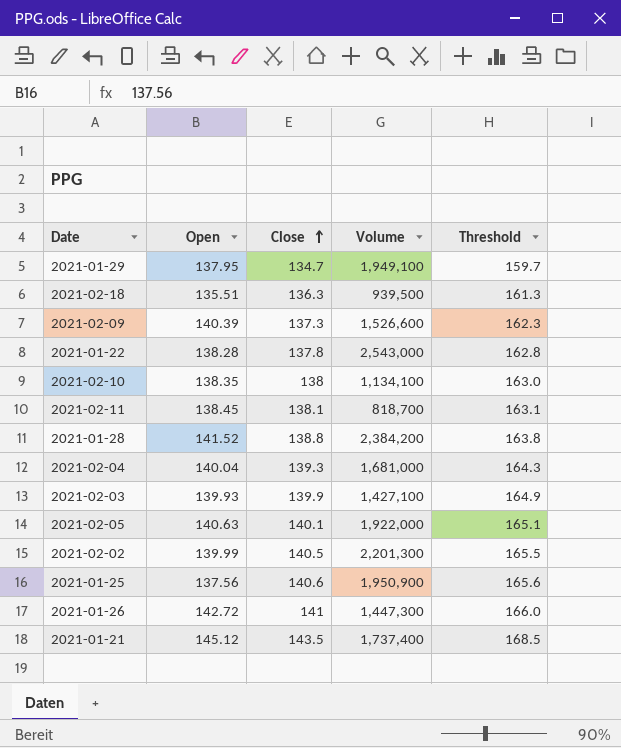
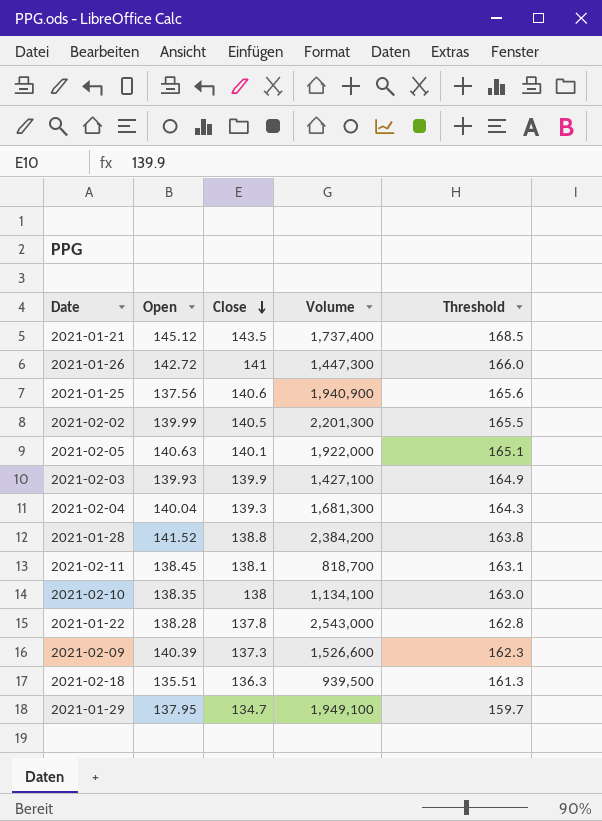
row order: Close ascending -> Close descending
2021-01-25 | Volume: 1,950,900 -> 1,940,900
2021-02-04 | Volume: 1,681,000 -> 1,681,300

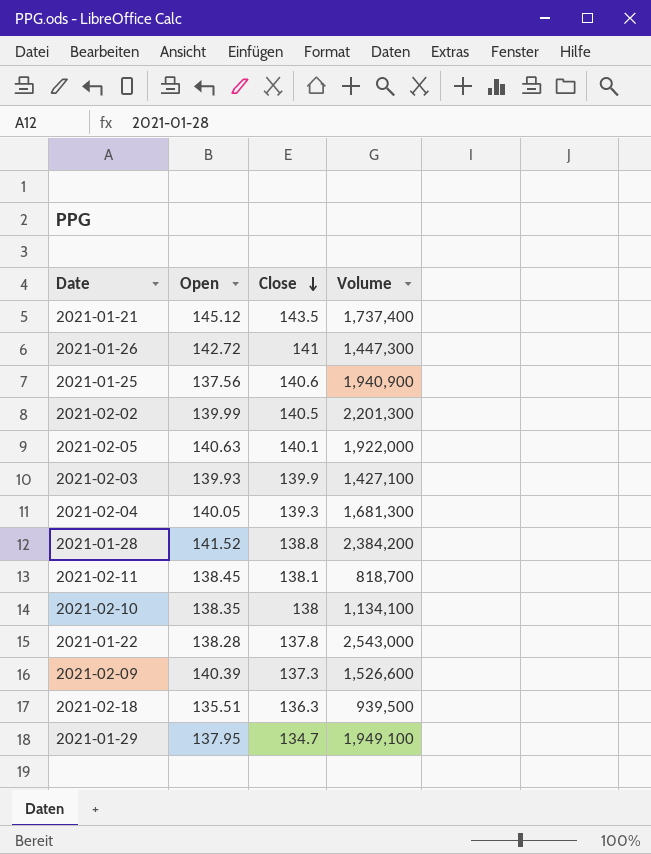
column Threshold | formula: [Close] + 25 -> none
2021-02-04 | Open: 140.04 -> 140.05

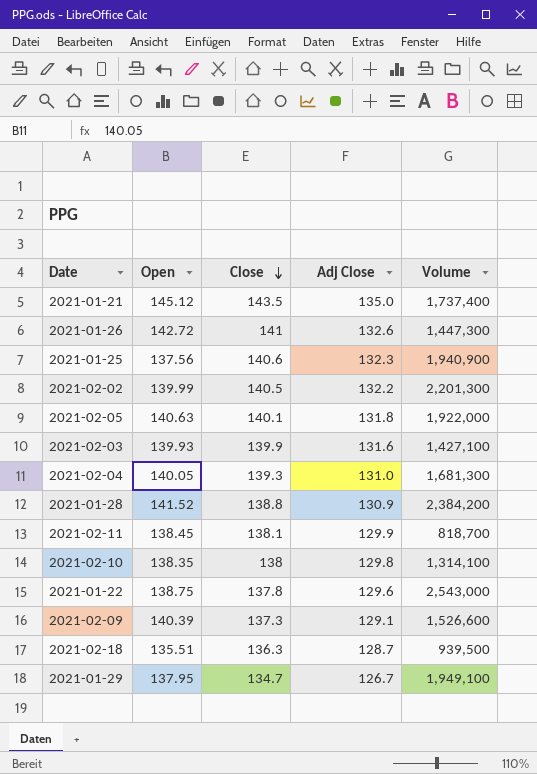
column Adj Close | position: none -> 4
2021-02-10 | Volume: 1,134,100 -> 1,314,100
2021-01-22 | Open: 138.28 -> 138.75

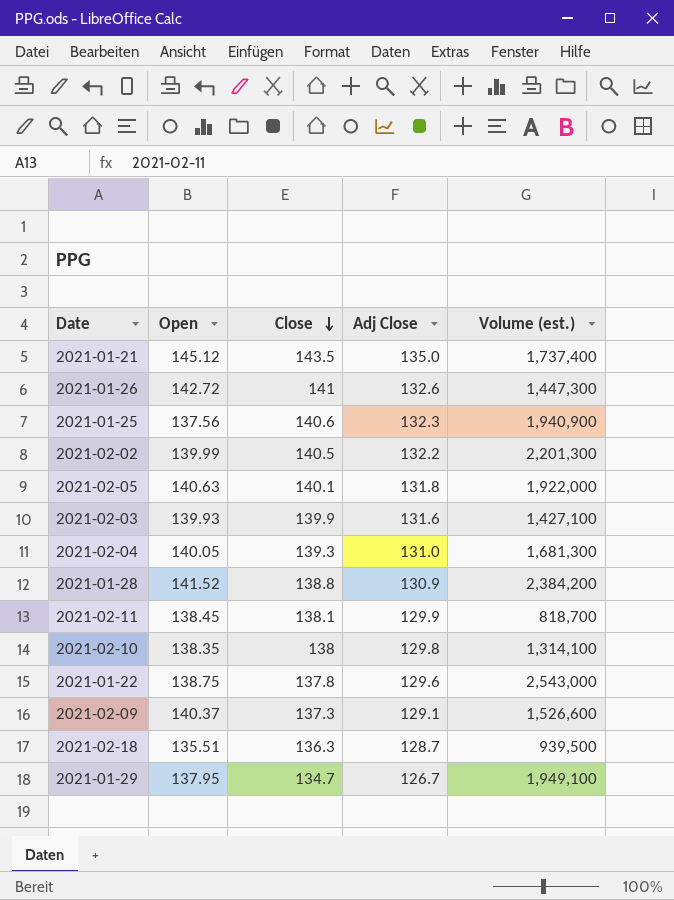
column name: Volume -> Volume (est.)
2021-02-09 | Open: 140.39 -> 140.37

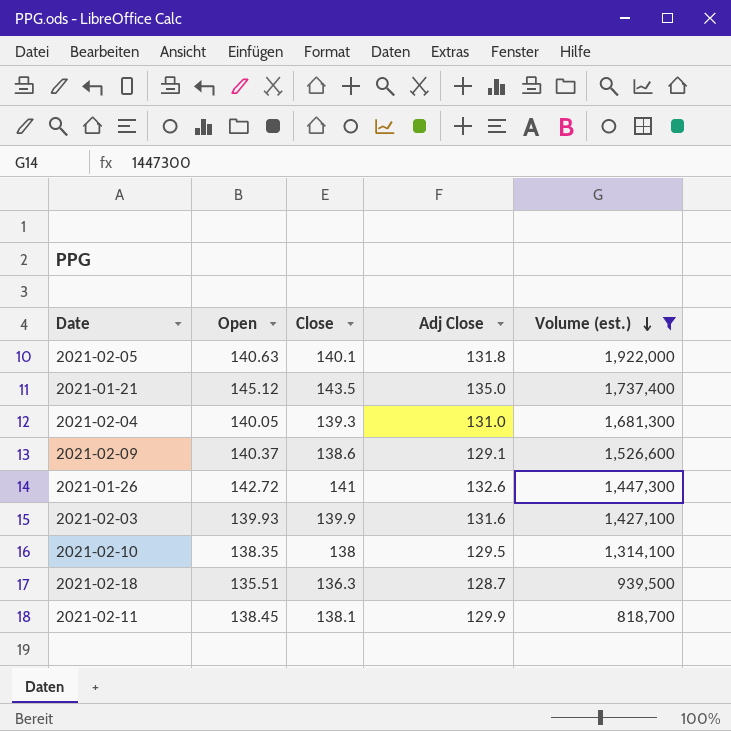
filter: none -> Volume (est.) <= 1,922,000
row order: Close descending -> Volume (est.) descending
2021-02-09 | Close: 137.3 -> 138.6
2021-02-10 | Adj Close: 129.8 -> 129.5

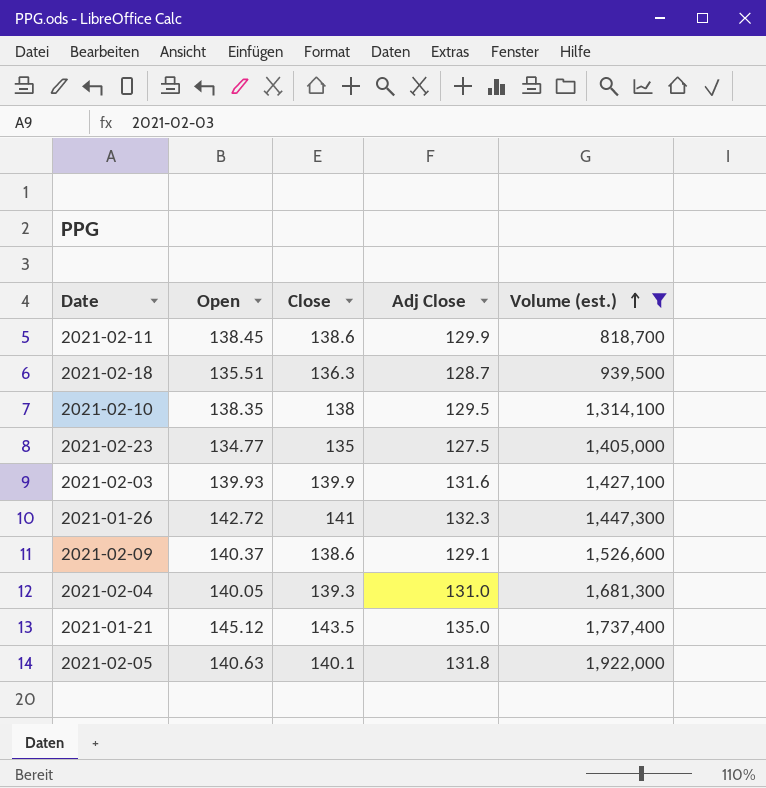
row order: Volume (est.) descending -> Volume (est.) ascending
2021-02-11 | Close: 138.1 -> 138.6
row 2021-02-23: none -> 134.77 | 135 | 127.5 | 1,405,000
2021-01-26 | Adj Close: 132.6 -> 132.3

